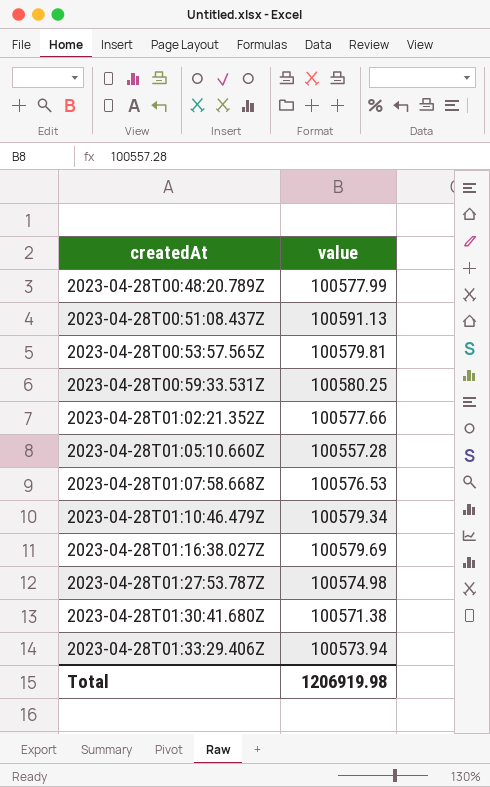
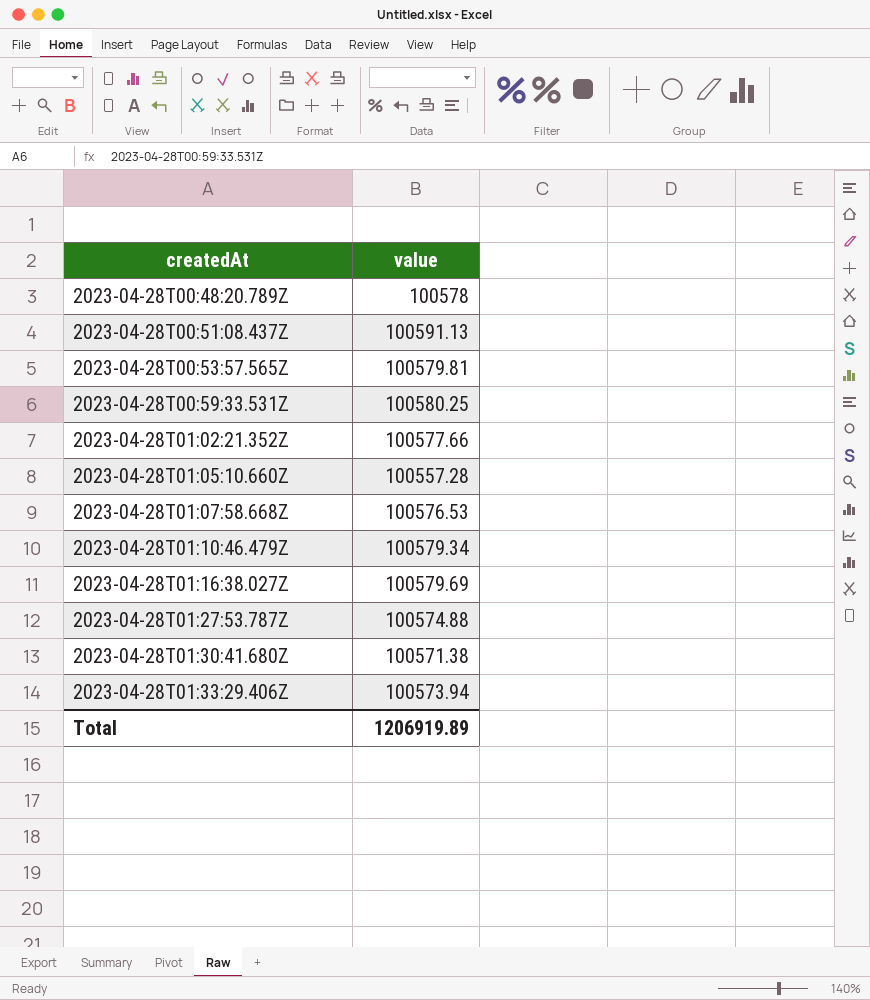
2023-04-28T00:48:20.789Z | value: 100577.99 -> 100578
2023-04-28T01:27:53.787Z | value: 100574.98 -> 100574.88
Total | value: 1206919.98 -> 1206919.89

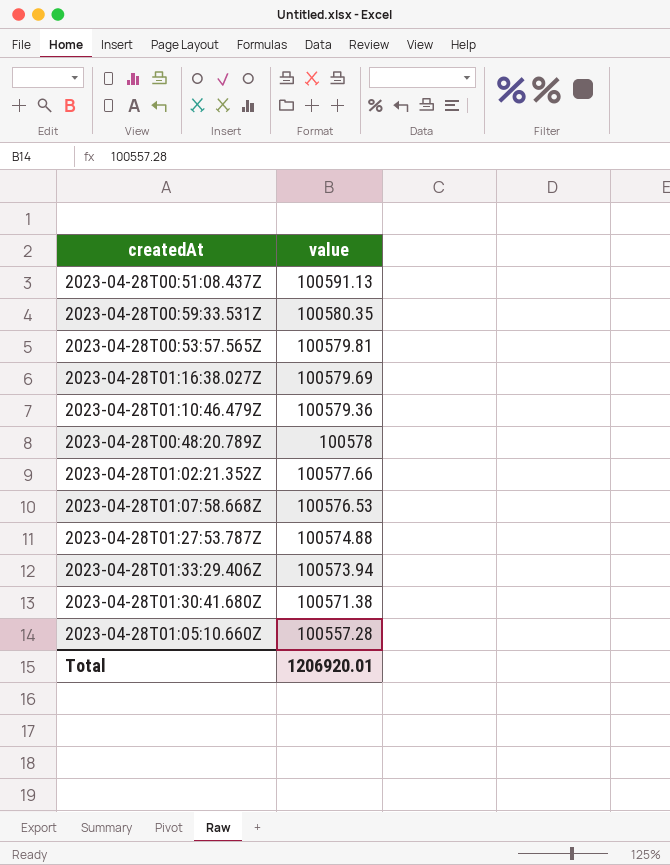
row order: createdAt ascending -> value descending
2023-04-28T00:59:33.531Z | value: 100580.25 -> 100580.35
2023-04-28T01:10:46.479Z | value: 100579.34 -> 100579.36
Total | value: 1206919.89 -> 1206920.01

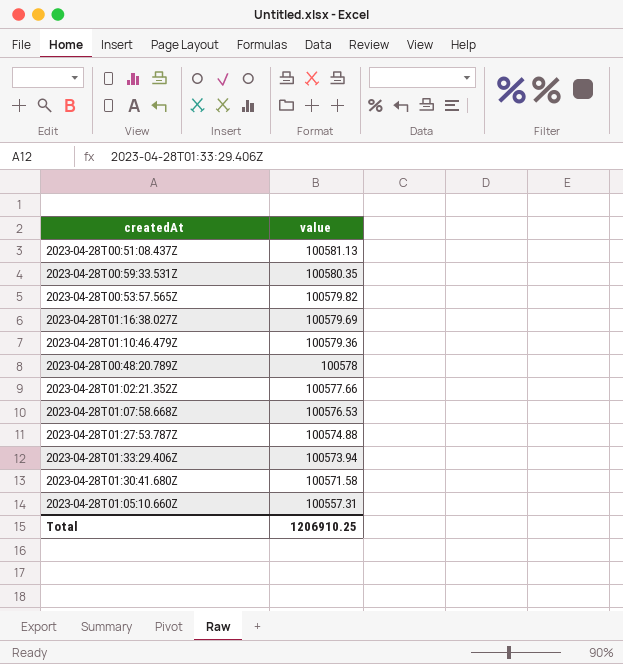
2023-04-28T00:51:08.437Z | value: 100591.13 -> 100581.13
2023-04-28T00:53:57.565Z | value: 100579.81 -> 100579.82
2023-04-28T01:30:41.680Z | value: 100571.38 -> 100571.58
2023-04-28T01:05:10.660Z | value: 100557.28 -> 100557.31
Total | value: 1206920.01 -> 1206910.25

